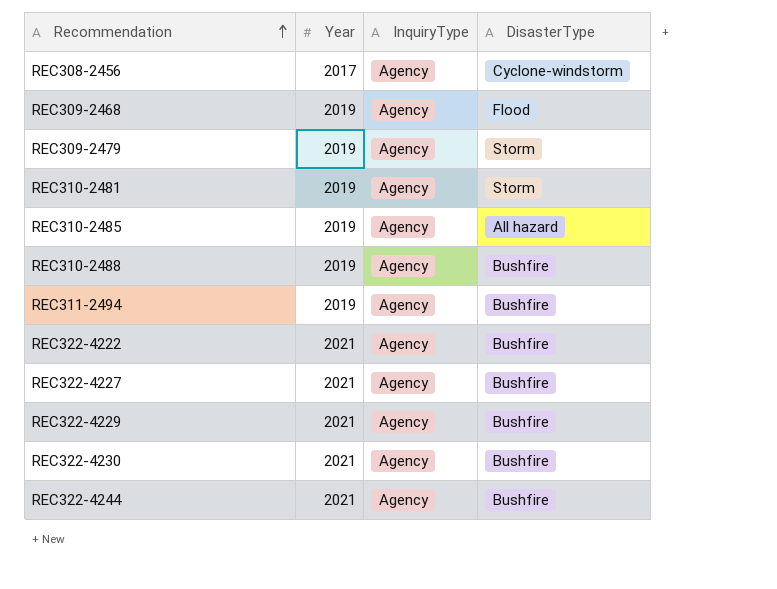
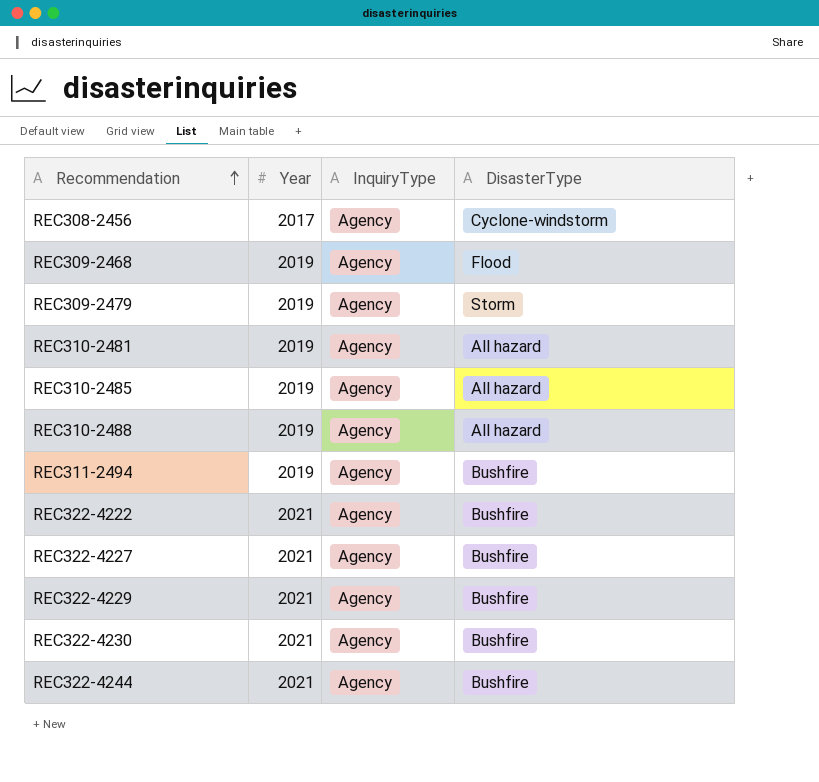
REC310-2481 | DisasterType: Storm -> All hazard
REC310-2488 | DisasterType: Bushfire -> All hazard

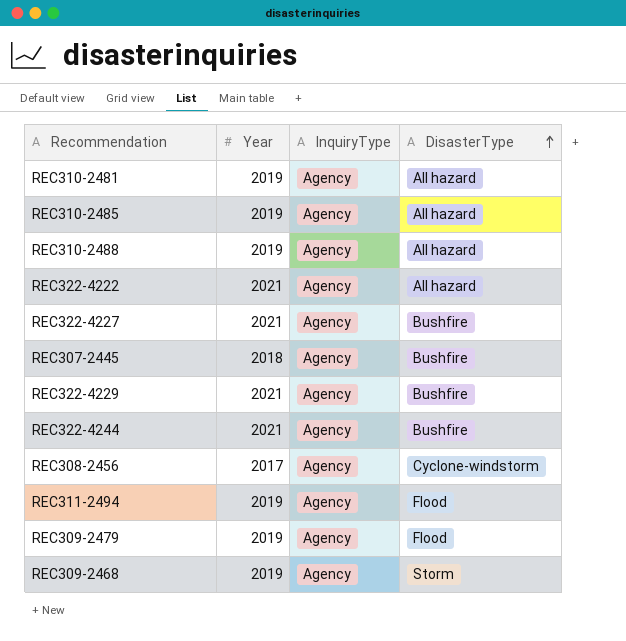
row order: Recommendation ascending -> DisasterType ascending
row REC322-4230: 2021 | Agency | Bushfire -> none
REC322-4222 | DisasterType: Bushfire -> All hazard
row REC307-2445: none -> 2018 | Agency | Bushfire
REC311-2494 | DisasterType: Bushfire -> Flood
REC309-2479 | DisasterType: Storm -> Flood
REC309-2468 | DisasterType: Flood -> Storm

